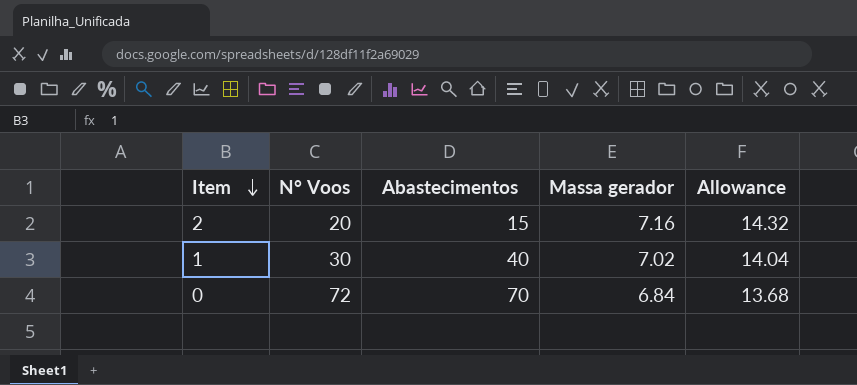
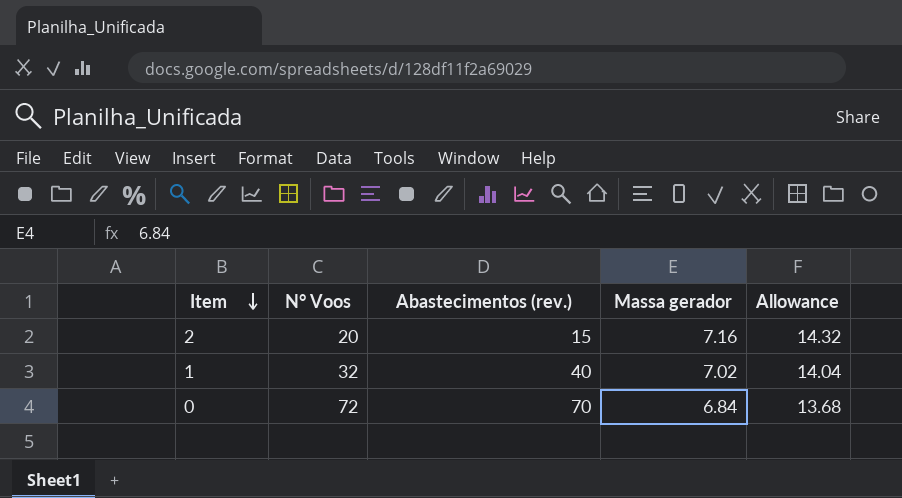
column name: Abastecimentos -> Abastecimentos (rev.)
1 | N° Voos: 30 -> 32

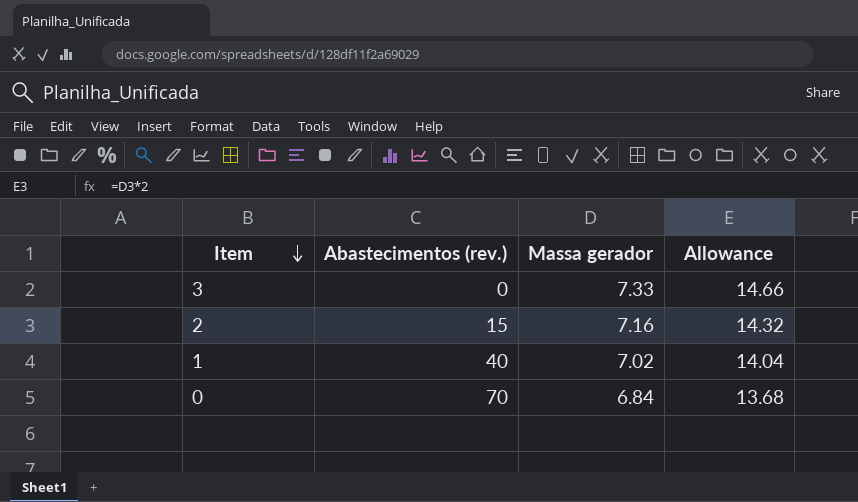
column N° Voos | position: 2 -> none
row 3: none -> 0 | 7.33 | 14.66

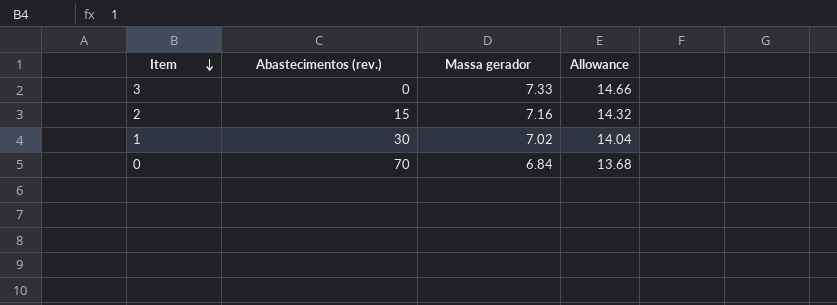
1 | Abastecimentos (rev.): 40 -> 30

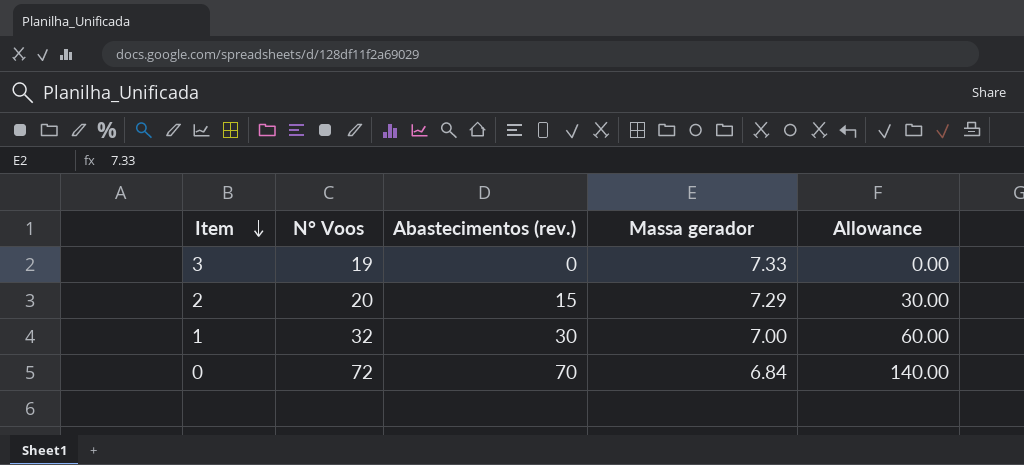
column N° Voos | position: none -> 2
column Allowance | formula: [Massa gerador] * 2 -> [Abastecimentos (rev.)] * 2
2 | Massa gerador: 7.16 -> 7.29
1 | Massa gerador: 7.02 -> 7.00

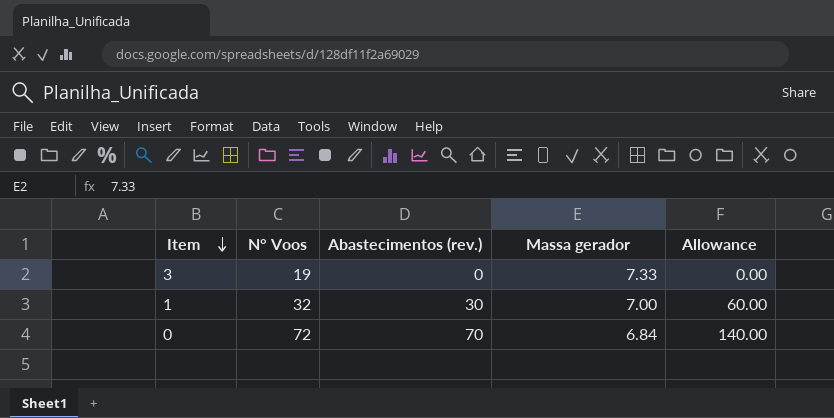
row 2: 20 | 15 | 7.29 | 30.00 -> none

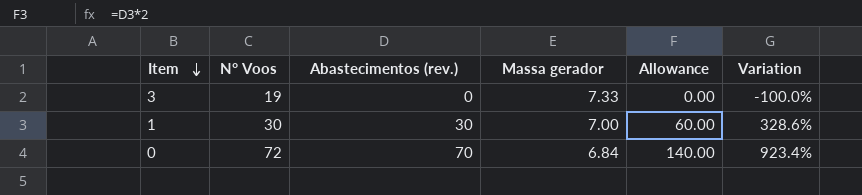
column Variation | formula: none -> ([Abastecimentos (rev.)] - [Massa gerador]) / [Massa gerador]
1 | N° Voos: 32 -> 30

